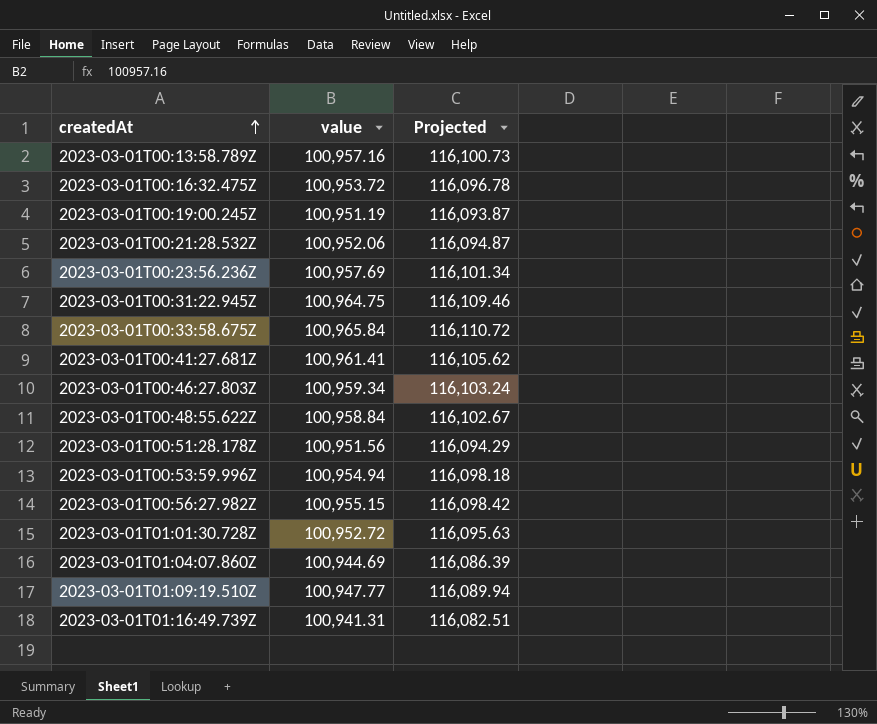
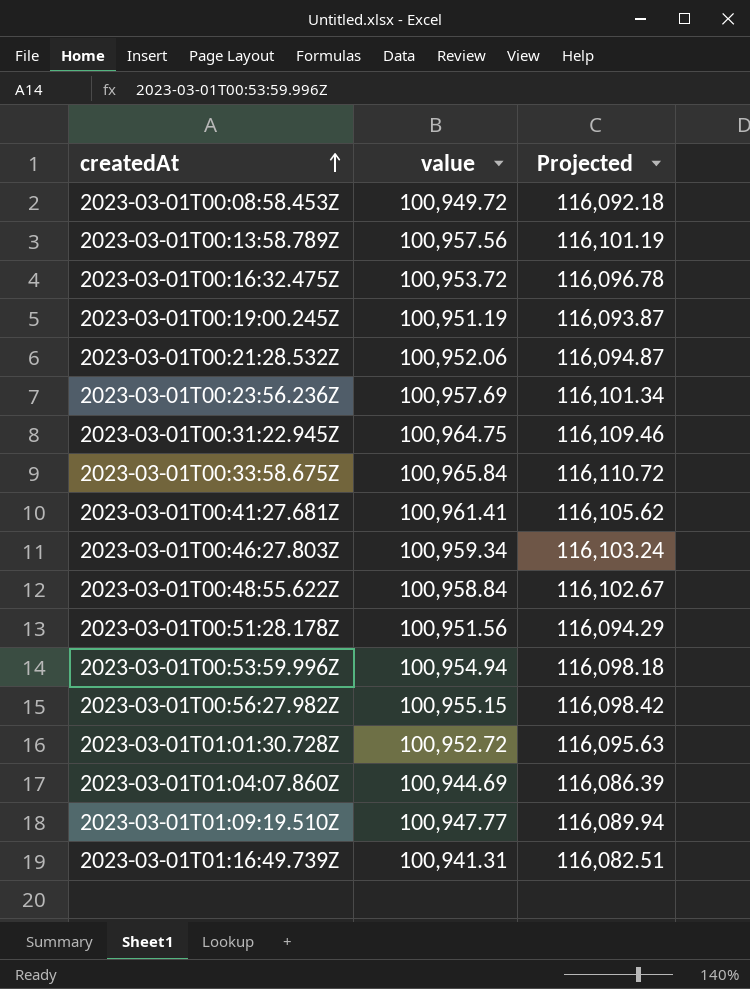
row 2023-03-01T00:08:58.453Z: none -> 100,949.72 | 116,092.18
2023-03-01T00:13:58.789Z | value: 100,957.16 -> 100,957.56
2023-03-01T00:13:58.789Z | Projected: 116,100.73 -> 116,101.19

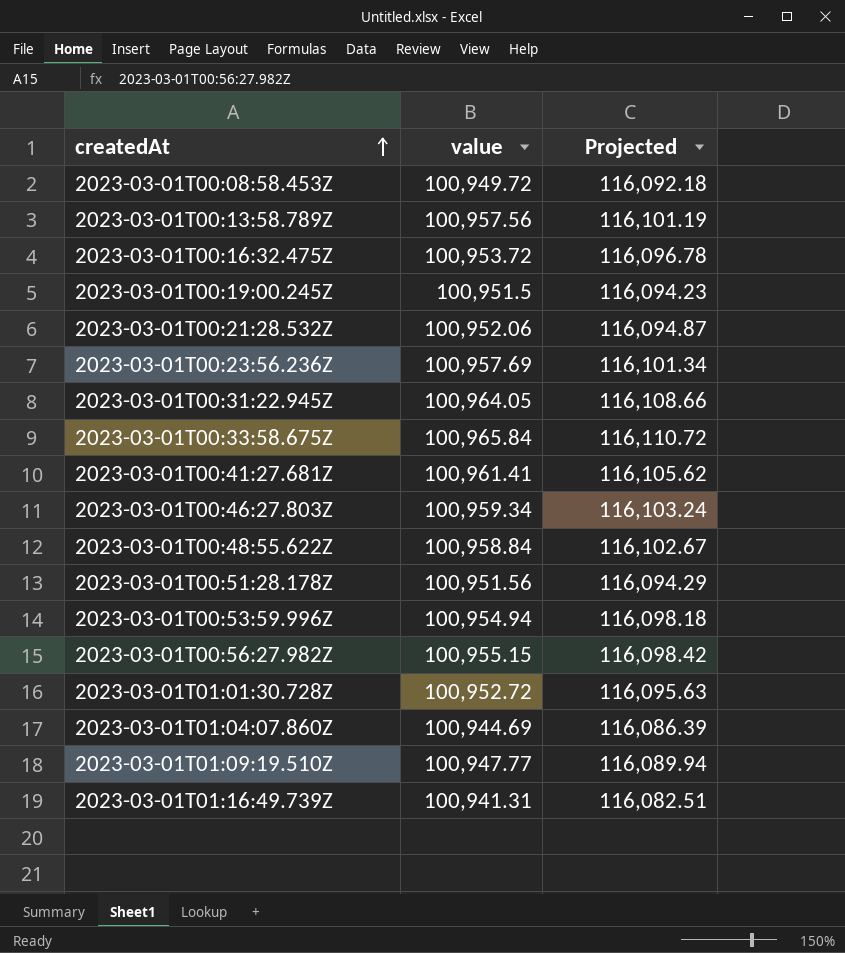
2023-03-01T00:19:00.245Z | value: 100,951.19 -> 100,951.5
2023-03-01T00:19:00.245Z | Projected: 116,093.87 -> 116,094.23
2023-03-01T00:31:22.945Z | value: 100,964.75 -> 100,964.05
2023-03-01T00:31:22.945Z | Projected: 116,109.46 -> 116,108.66

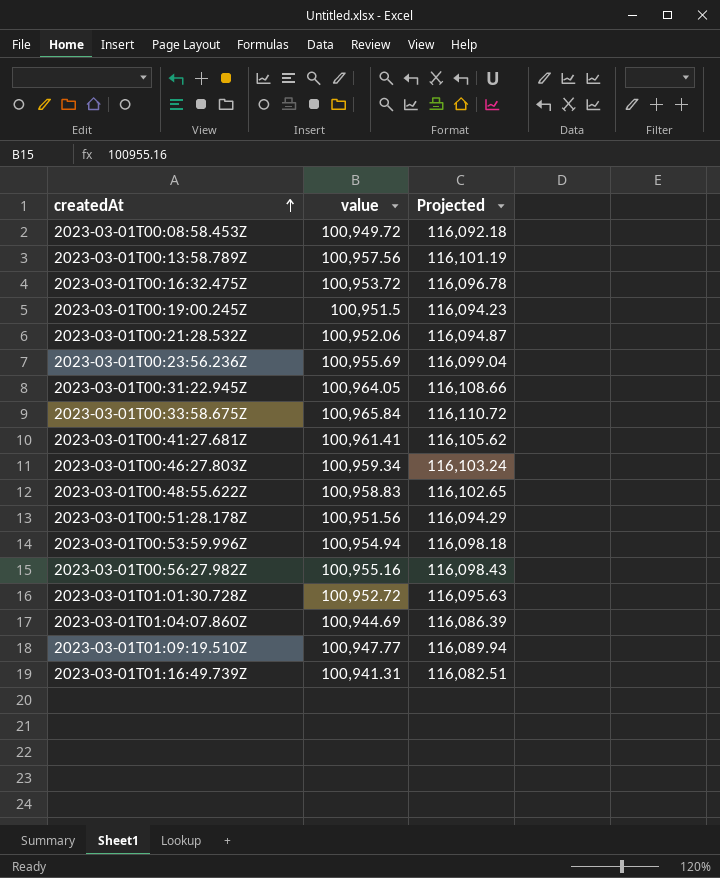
2023-03-01T00:23:56.236Z | value: 100,957.69 -> 100,955.69
2023-03-01T00:23:56.236Z | Projected: 116,101.34 -> 116,099.04
2023-03-01T00:48:55.622Z | value: 100,958.84 -> 100,958.83
2023-03-01T00:48:55.622Z | Projected: 116,102.67 -> 116,102.65
2023-03-01T00:56:27.982Z | value: 100,955.15 -> 100,955.16
2023-03-01T00:56:27.982Z | Projected: 116,098.42 -> 116,098.43

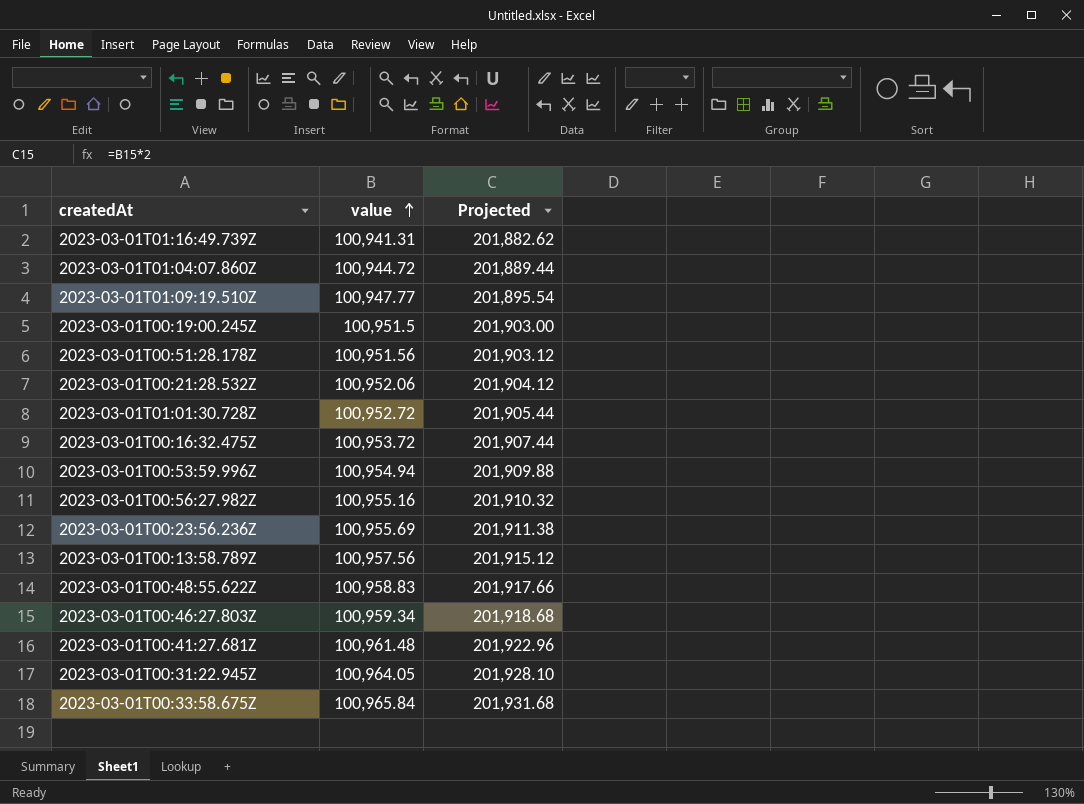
row order: createdAt ascending -> value ascending
column Projected | formula: [value] * 1.15 -> [value] * 2
row 2023-03-01T00:08:58.453Z: 100,949.72 | 116,092.18 -> none
2023-03-01T01:04:07.860Z | value: 100,944.69 -> 100,944.72
2023-03-01T00:41:27.681Z | value: 100,961.41 -> 100,961.48

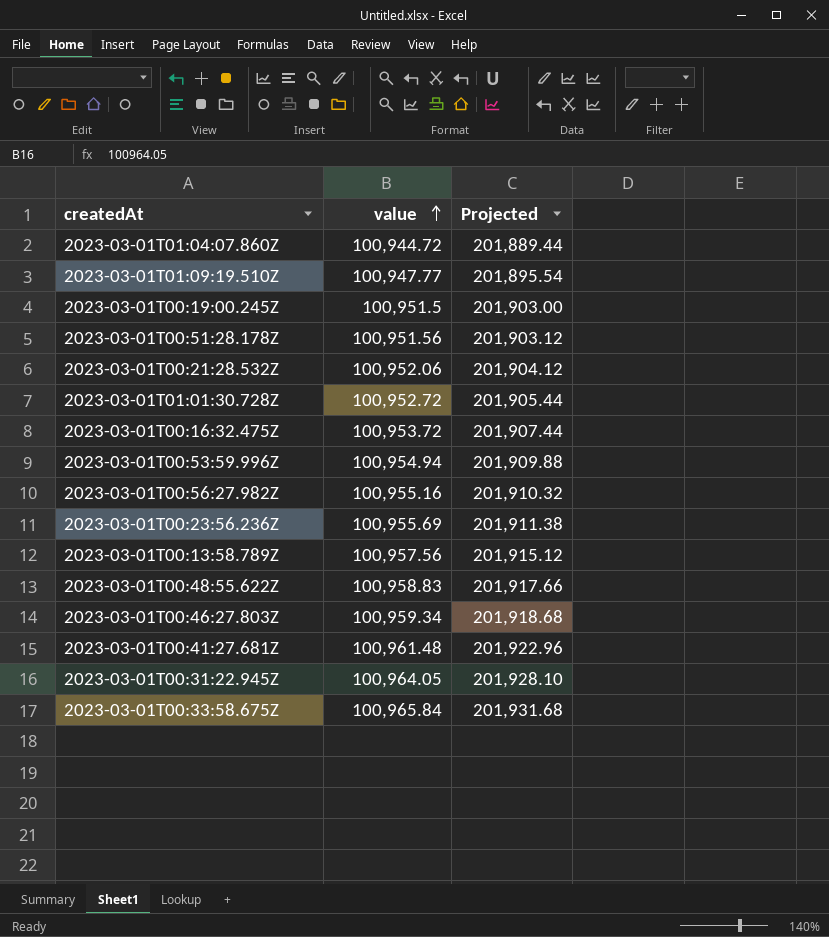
row 2023-03-01T01:16:49.739Z: 100,941.31 | 201,882.62 -> none

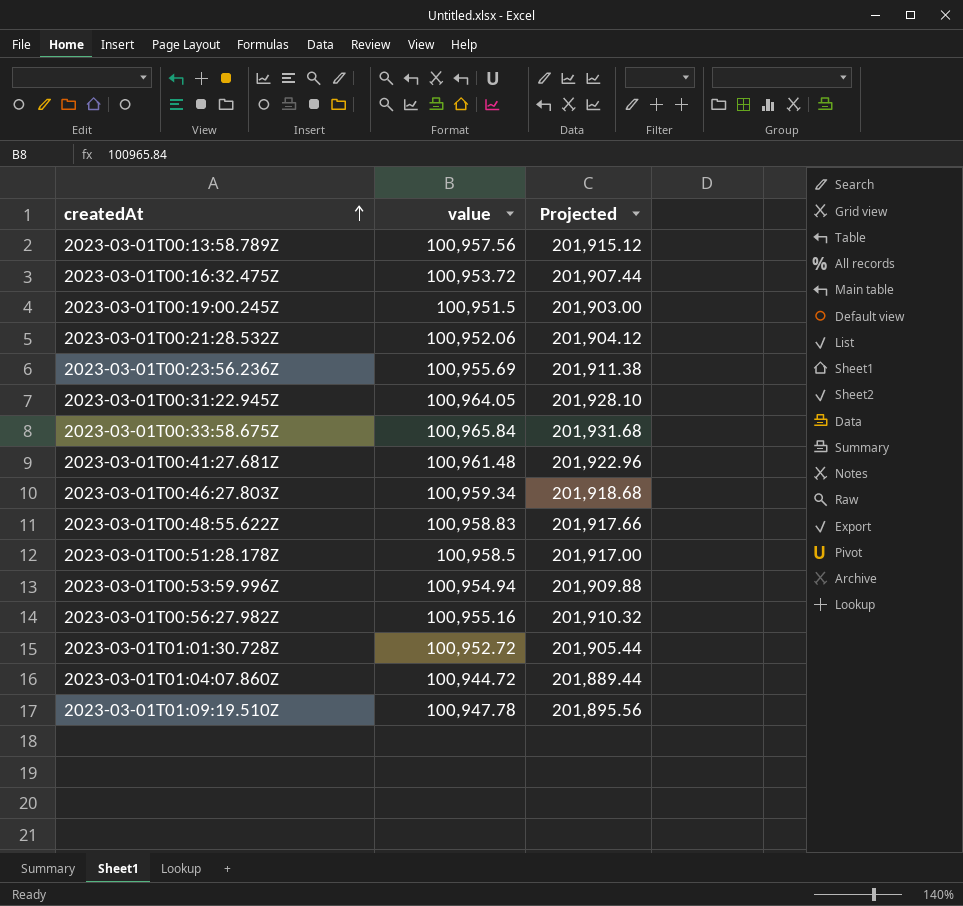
row order: value ascending -> createdAt ascending
2023-03-01T00:51:28.178Z | value: 100,951.56 -> 100,958.5
2023-03-01T00:51:28.178Z | Projected: 201,903.12 -> 201,917.00
2023-03-01T01:09:19.510Z | value: 100,947.77 -> 100,947.78
2023-03-01T01:09:19.510Z | Projected: 201,895.54 -> 201,895.56

